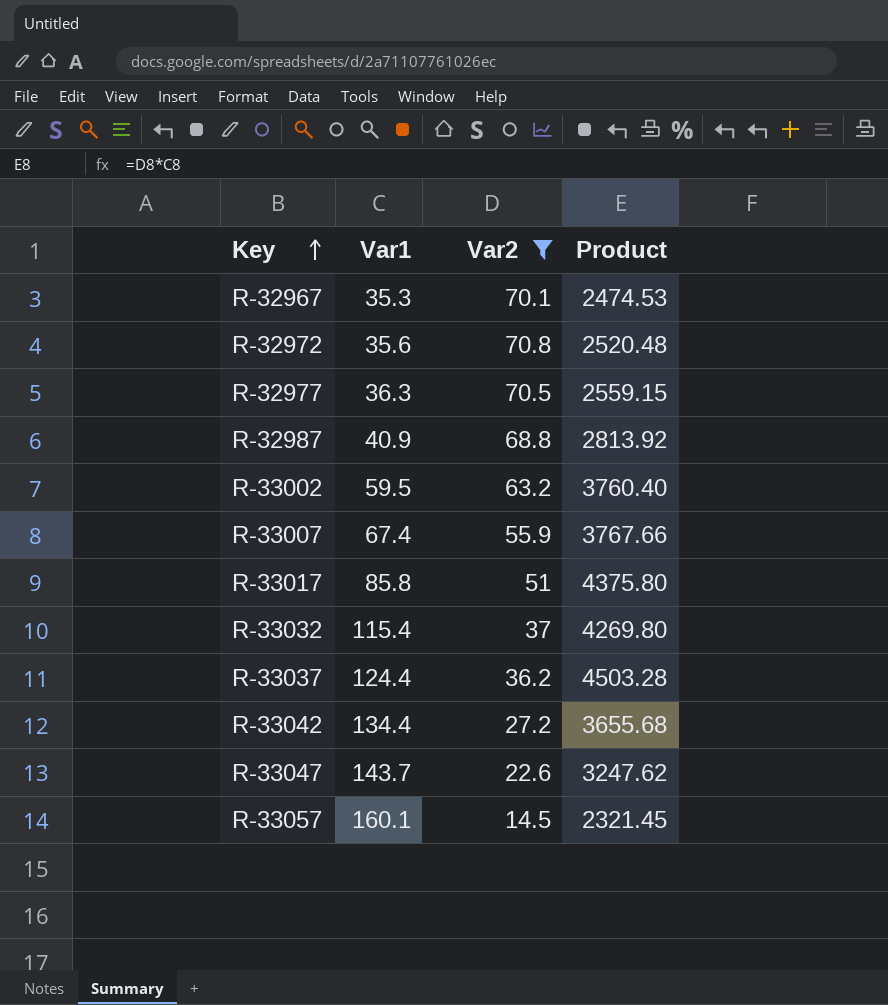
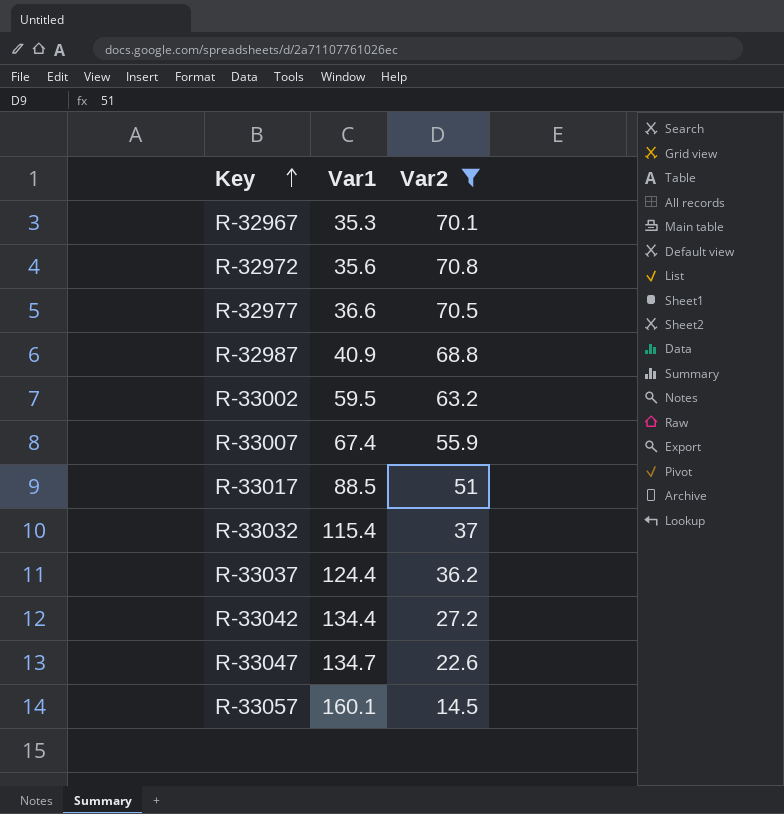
column Product | formula: [Var1] * [Var2] -> none
R-32977 | Var1: 36.3 -> 36.6
R-33017 | Var1: 85.8 -> 88.5
R-33047 | Var1: 143.7 -> 134.7

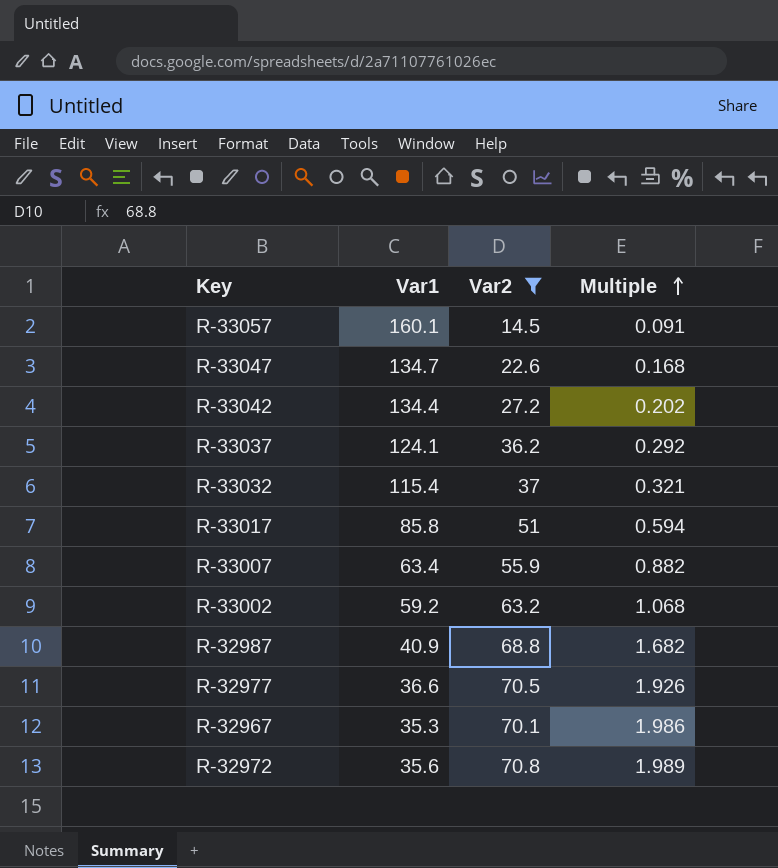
row order: Key ascending -> Multiple ascending
column Multiple | formula: none -> [Var2] / [Var1]
R-33037 | Var1: 124.4 -> 124.1
R-33017 | Var1: 88.5 -> 85.8
R-33007 | Var1: 67.4 -> 63.4
R-33002 | Var1: 59.5 -> 59.2

